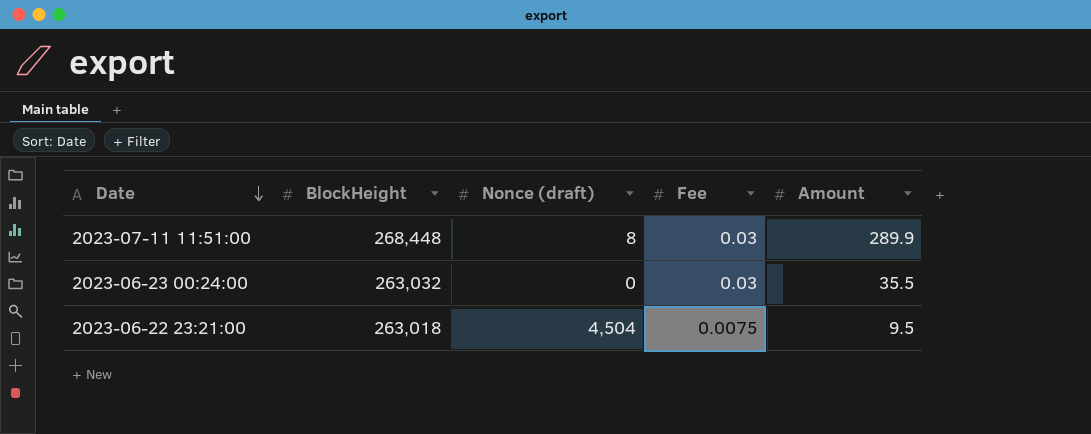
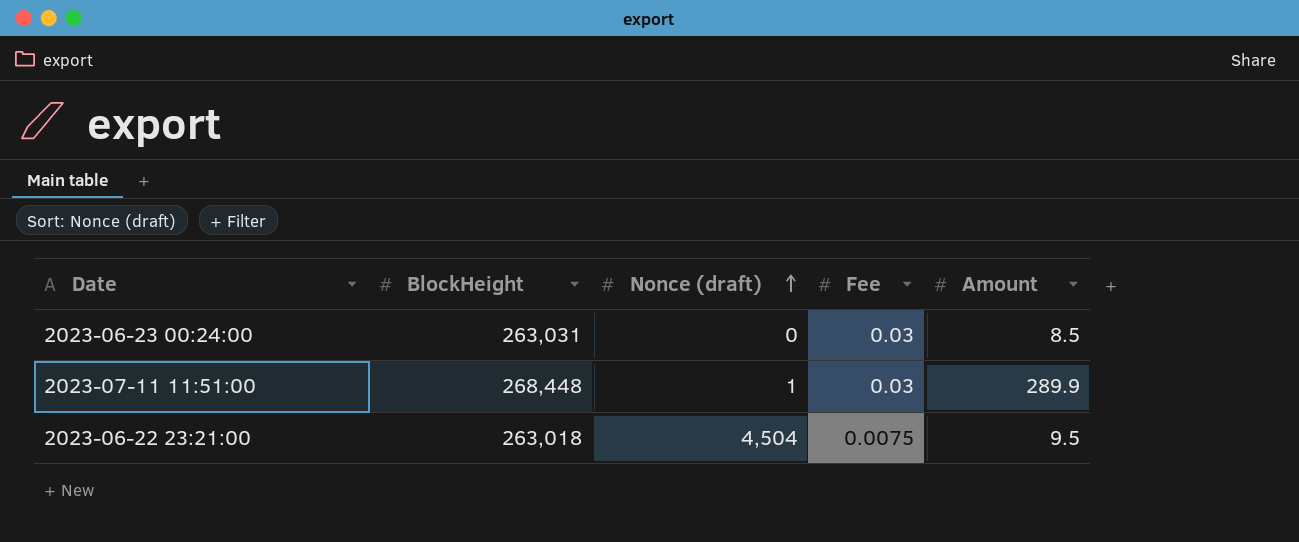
row order: Date descending -> Nonce (draft) ascending
2023-06-23 00:24:00 | BlockHeight: 263,032 -> 263,031
2023-06-23 00:24:00 | Amount: 35.5 -> 8.5
2023-07-11 11:51:00 | Nonce (draft): 8 -> 1

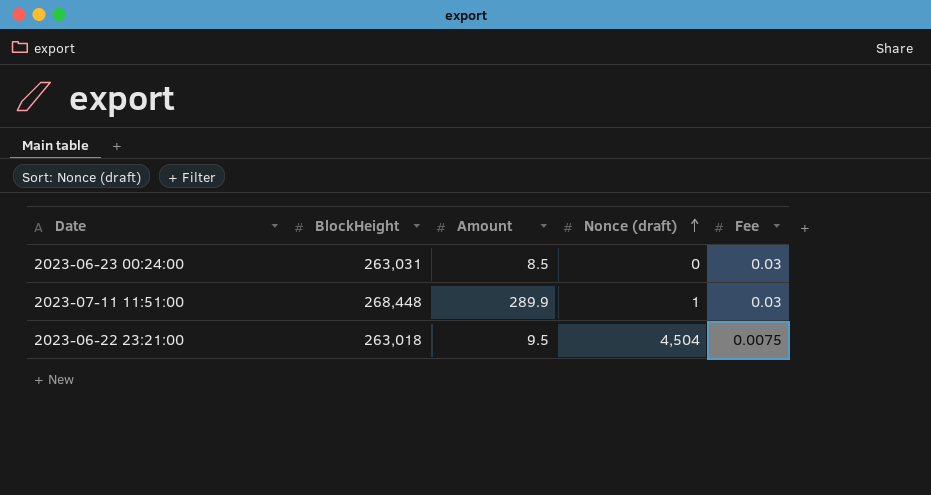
column Amount | position: 5 -> 3

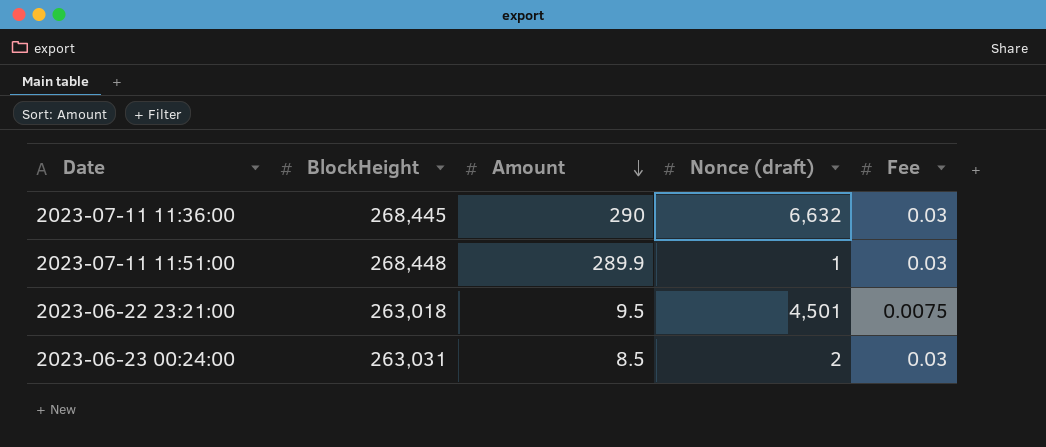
row order: Nonce (draft) ascending -> Amount descending
row 2023-07-11 11:36:00: none -> 268,445 | 290 | 6,632 | 0.03
2023-06-22 23:21:00 | Nonce (draft): 4,504 -> 4,501
2023-06-23 00:24:00 | Nonce (draft): 0 -> 2

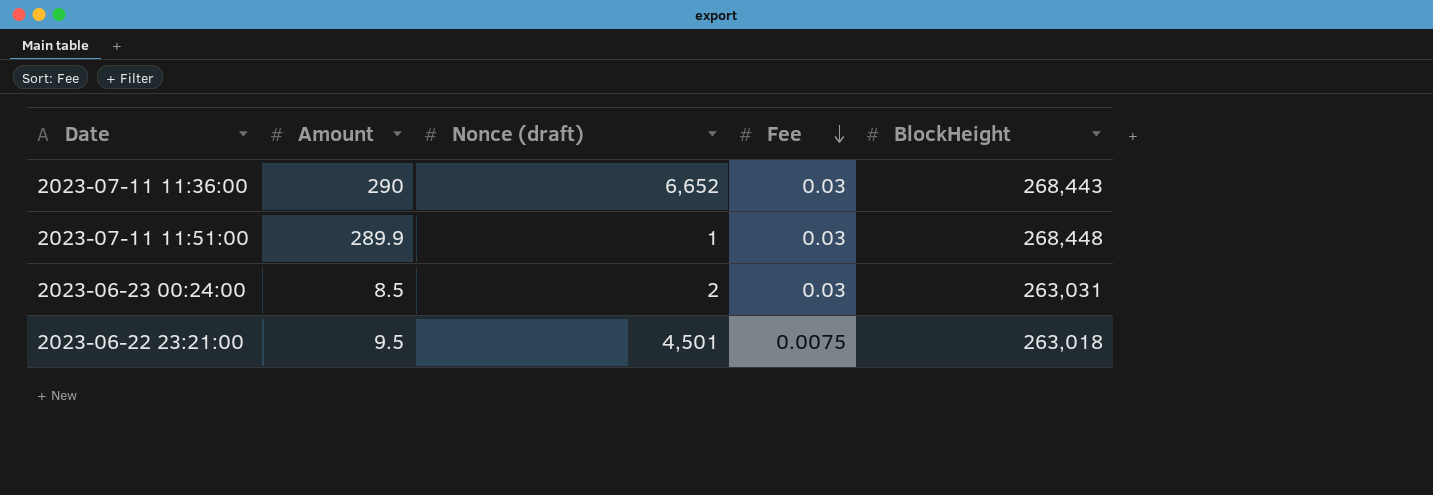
row order: Amount descending -> Fee descending
column BlockHeight | position: 2 -> 5
2023-07-11 11:36:00 | Nonce (draft): 6,632 -> 6,652
2023-07-11 11:36:00 | BlockHeight: 268,445 -> 268,443

